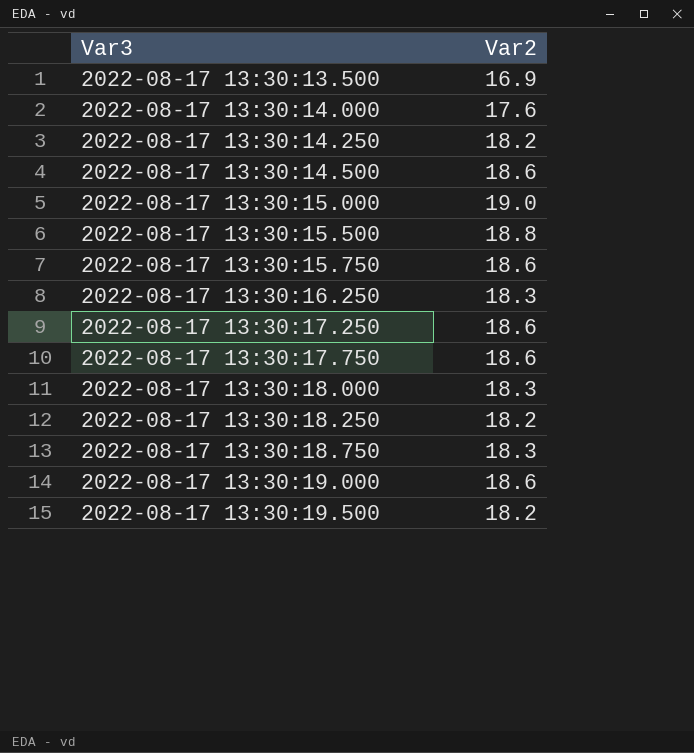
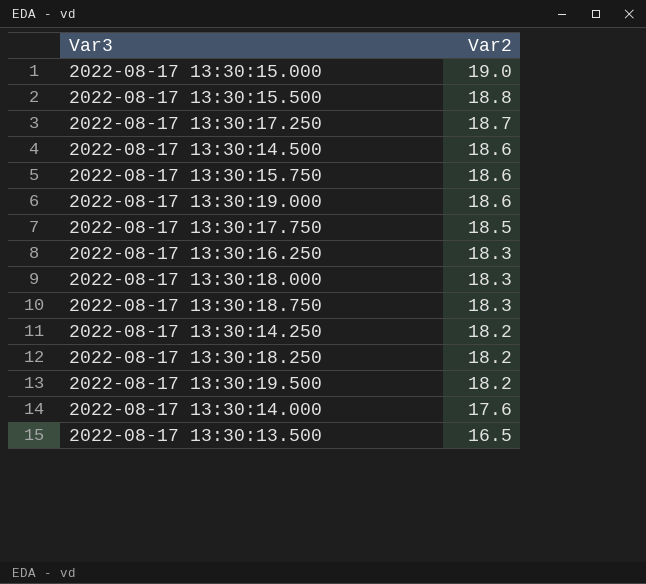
row order: Var3 ascending -> Var2 descending
2022-08-17 13:30:17.250 | Var2: 18.6 -> 18.7
2022-08-17 13:30:17.750 | Var2: 18.6 -> 18.5
2022-08-17 13:30:13.500 | Var2: 16.9 -> 16.5

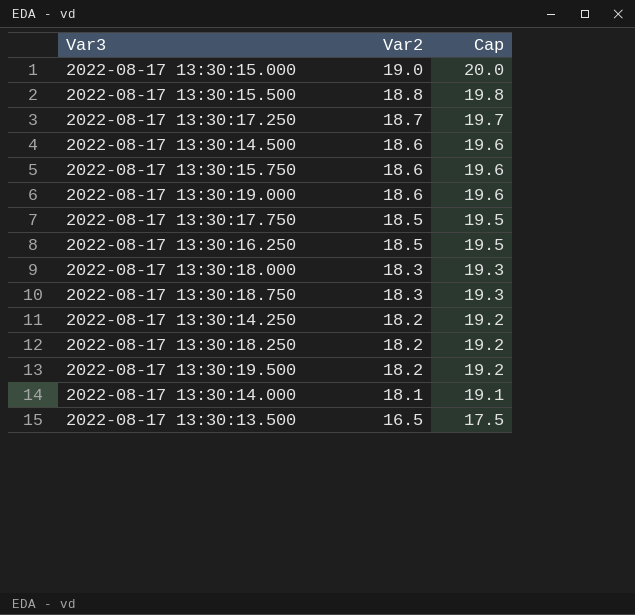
column Cap | formula: none -> [Var2] + 1
2022-08-17 13:30:16.250 | Var2: 18.3 -> 18.5
2022-08-17 13:30:14.000 | Var2: 17.6 -> 18.1

